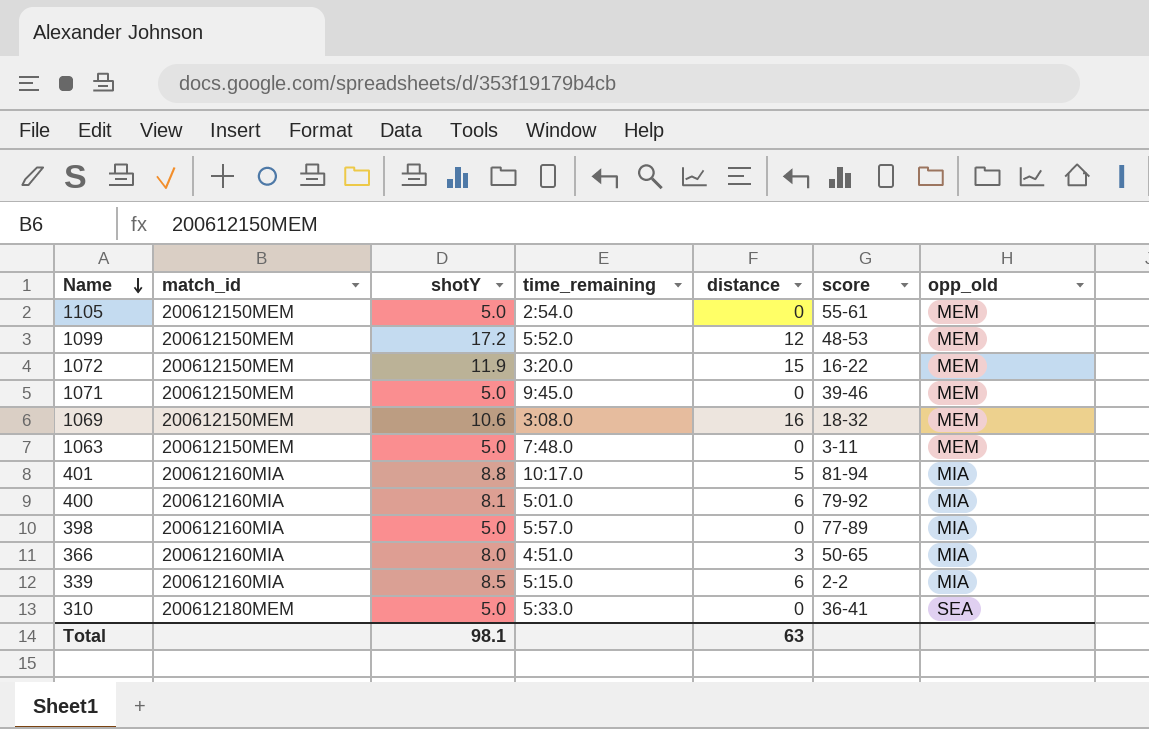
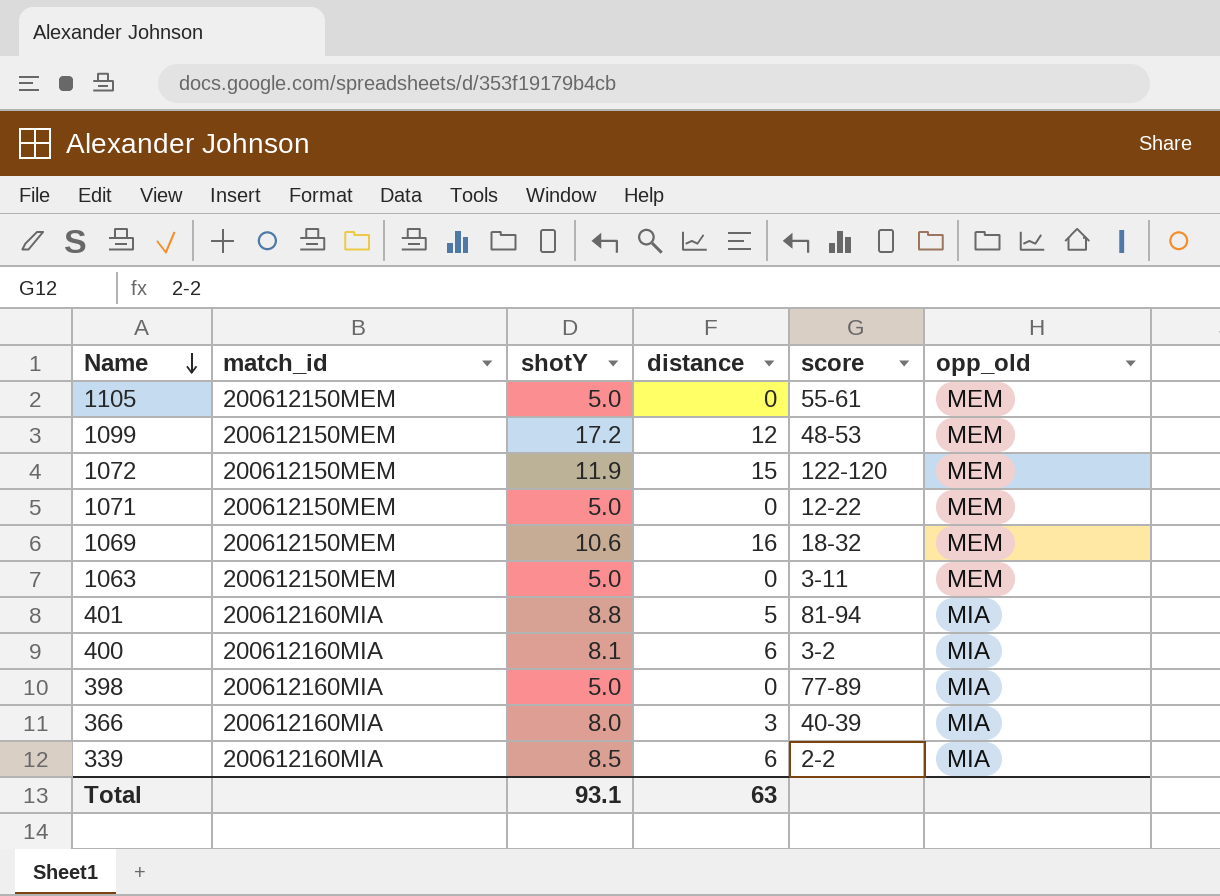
column time_remaining | position: 4 -> none
row 310: 200612180MEM | 5.0 | 5:33.0 | 0 | 36-41 | SEA -> none
1072 | score: 16-22 -> 122-120
1071 | score: 39-46 -> 12-22
400 | score: 79-92 -> 3-2
366 | score: 50-65 -> 40-39
Total | shotY: 98.1 -> 93.1

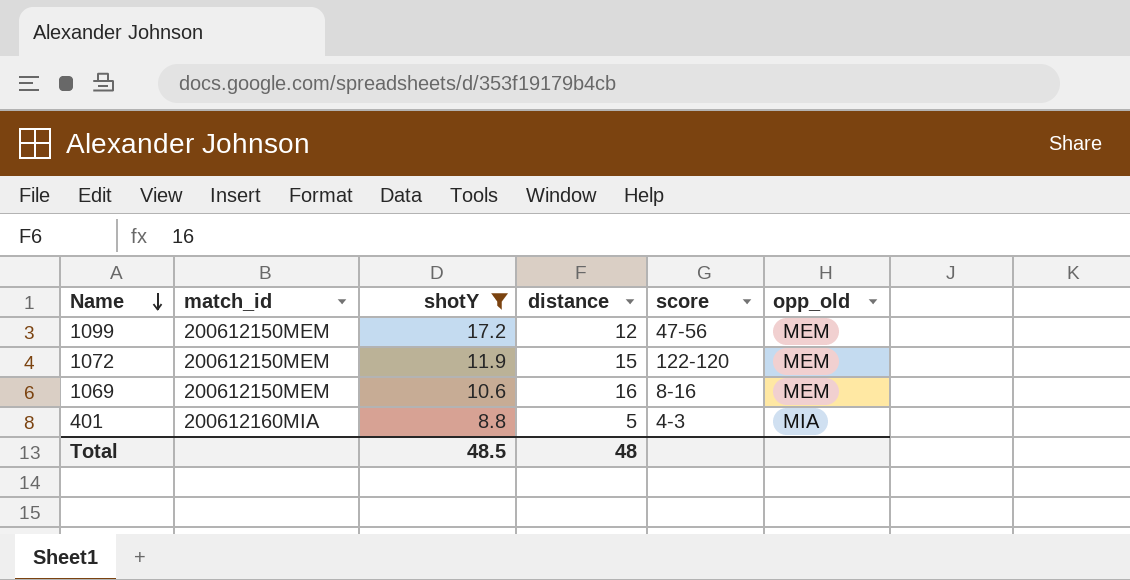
filter: none -> shotY >= 8.8
1099 | score: 48-53 -> 47-56
1069 | score: 18-32 -> 8-16
401 | score: 81-94 -> 4-3
Total | shotY: 93.1 -> 48.5
Total | distance: 63 -> 48

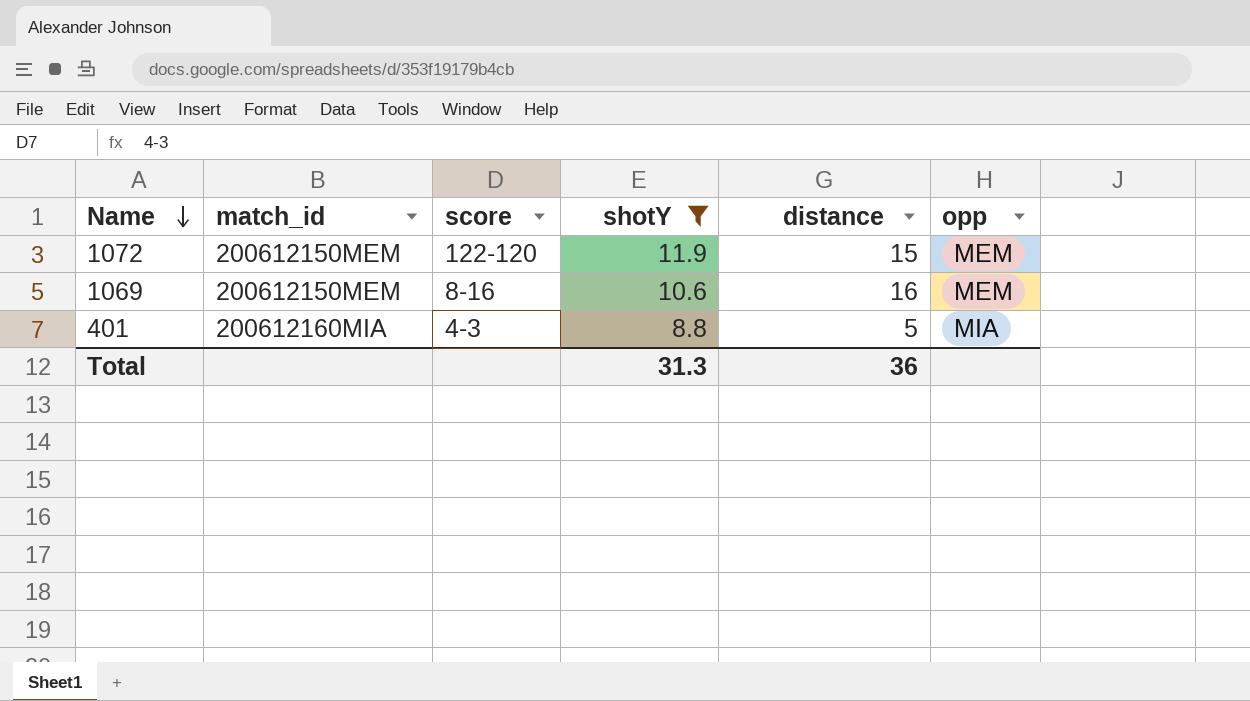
column score | position: 5 -> 3
column name: opp_old -> opp
row 1099: 200612150MEM | 17.2 | 12 | 47-56 | MEM -> none
Total | shotY: 48.5 -> 31.3
Total | distance: 48 -> 36

